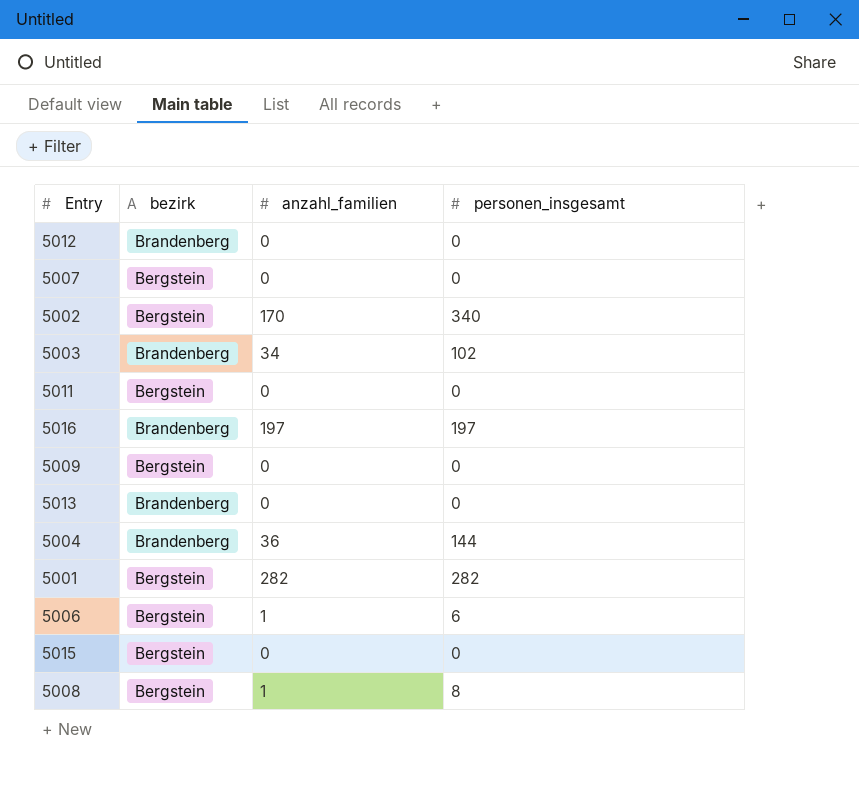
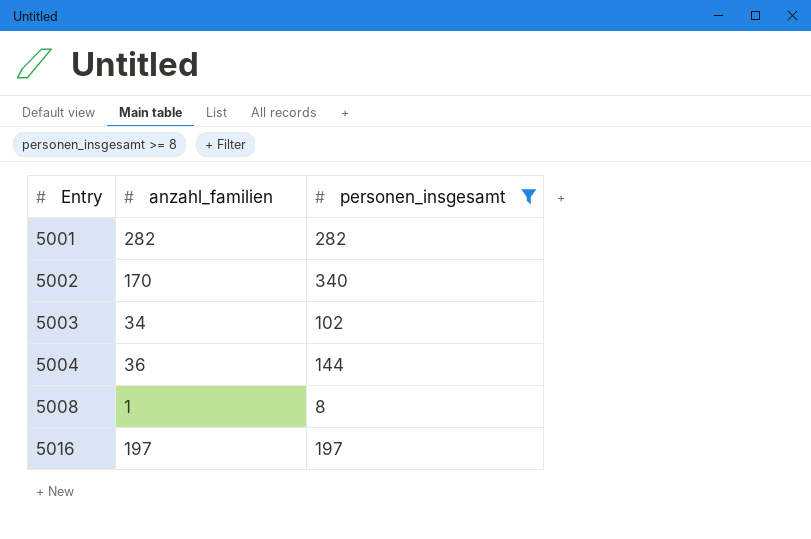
filter: none -> personen_insgesamt >= 8
row order: none -> Entry ascending
column bezirk | position: 2 -> none

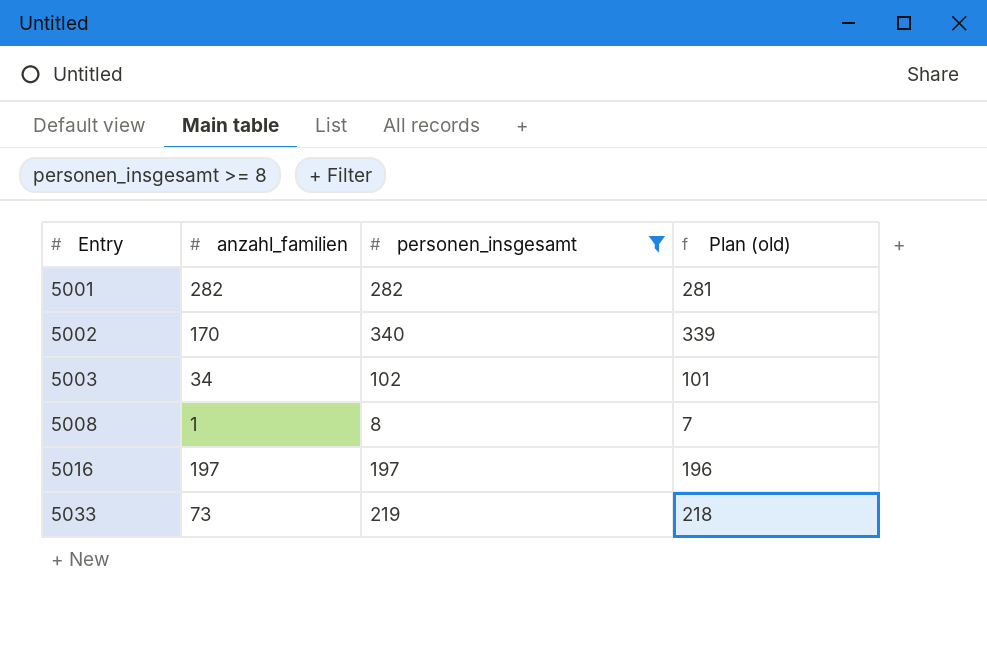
column Plan (old) | formula: none -> [personen_insgesamt] - 1
row 5004: 36 | 144 -> none
row 5033: none -> 73 | 219 | 218

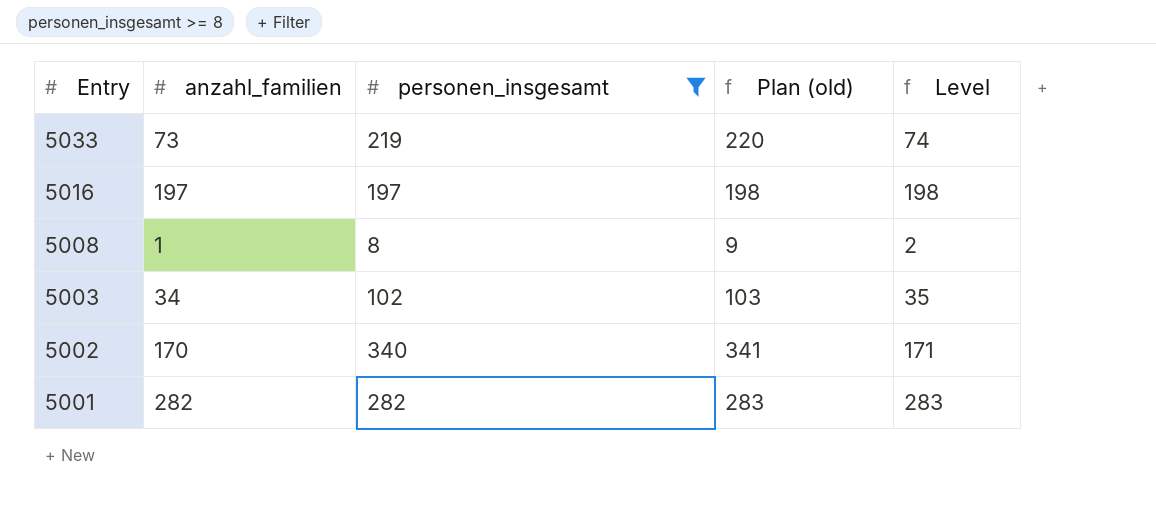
row order: Entry ascending -> Entry descending
column Plan (old) | formula: [personen_insgesamt] - 1 -> [personen_insgesamt] + 1
column Level | formula: none -> [anzahl_familien] + 1

